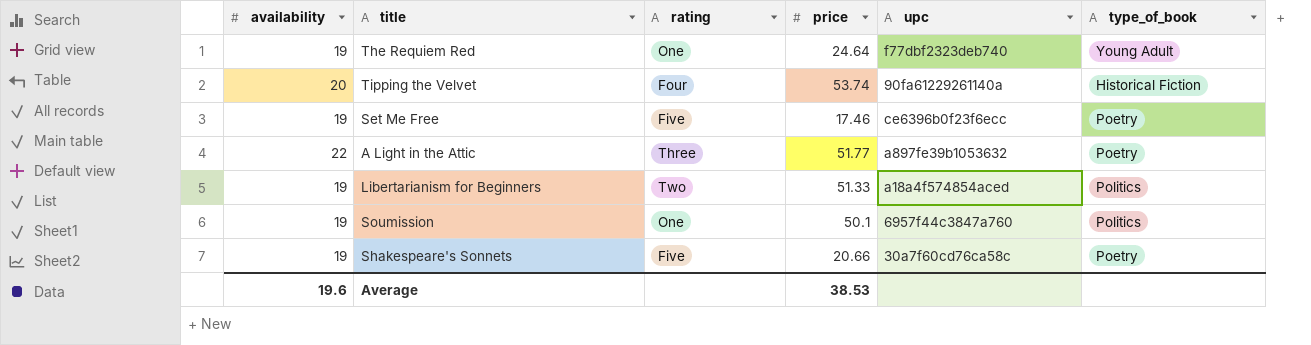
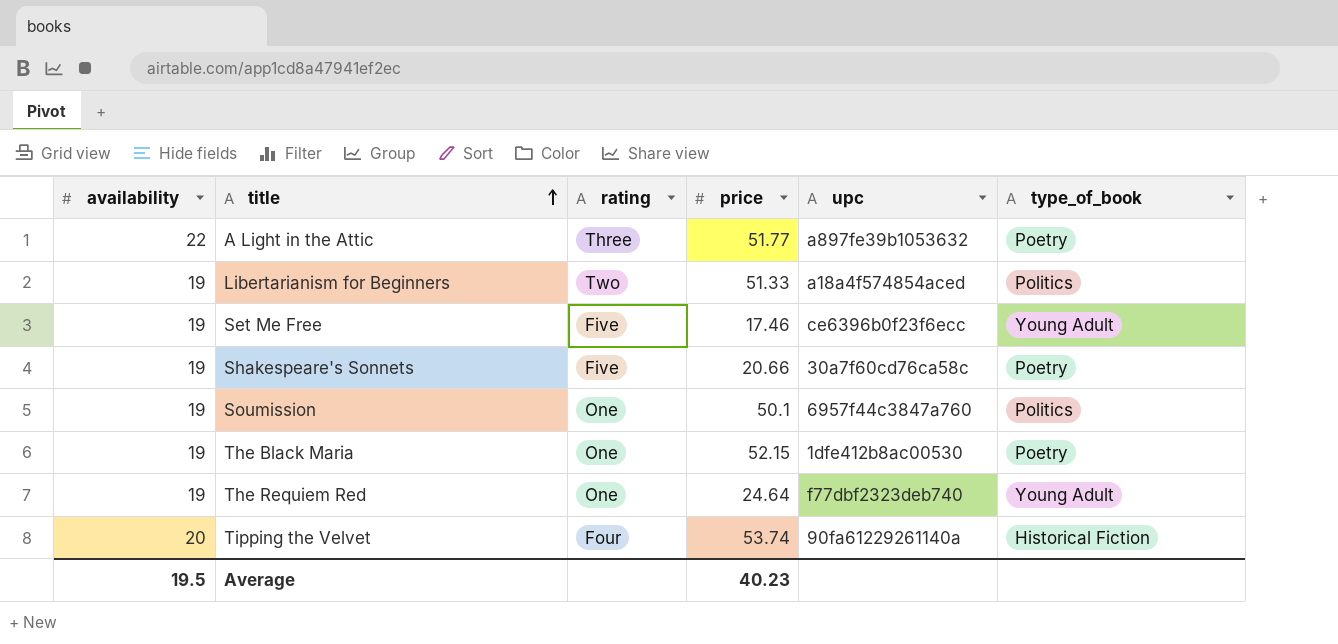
row order: none -> title ascending
Set Me Free | type_of_book: Poetry -> Young Adult
row The Black Maria: none -> 19 | One | 52.15 | 1dfe412b8ac00530 | Poetry
Average | availability: 19.6 -> 19.5
Average | price: 38.53 -> 40.23

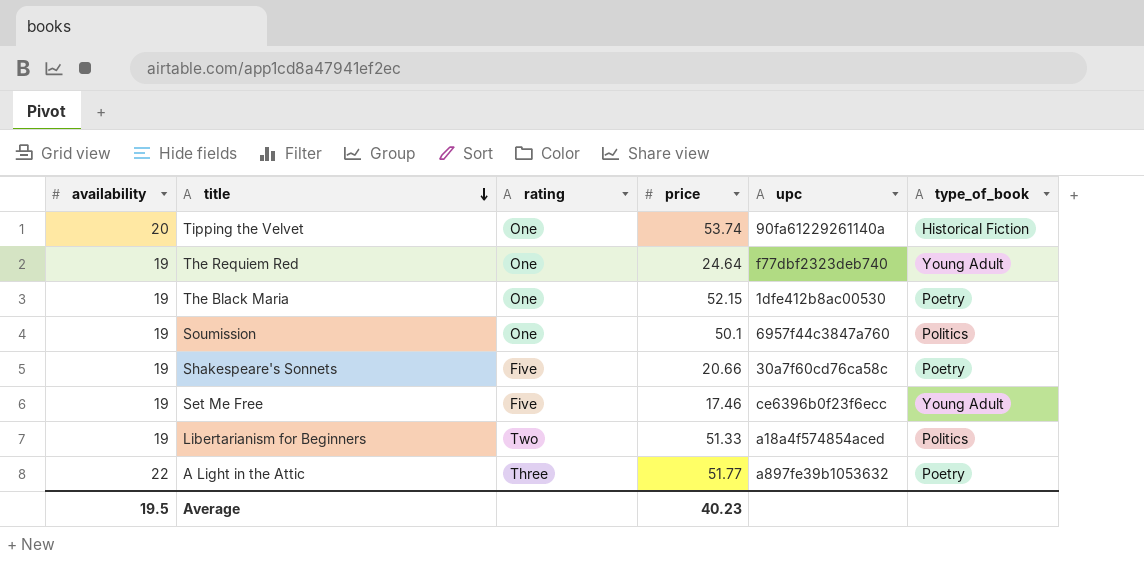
row order: title ascending -> title descending
Tipping the Velvet | rating: Four -> One

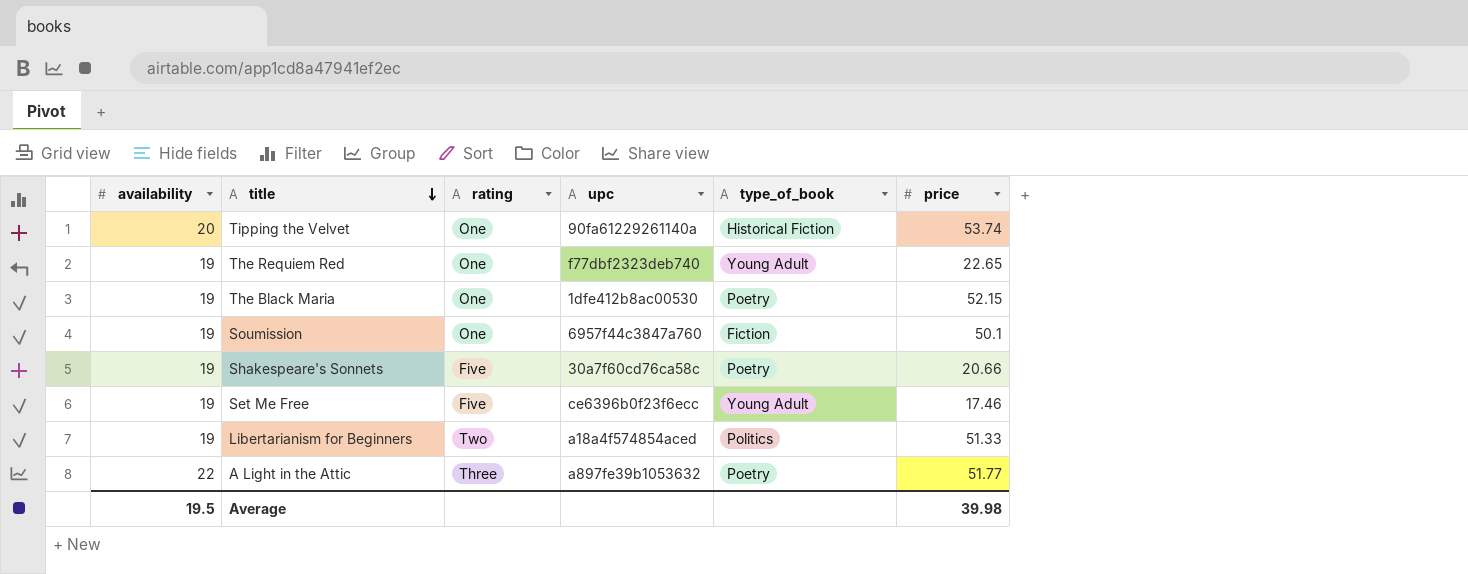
column price | position: 4 -> 6
The Requiem Red | price: 24.64 -> 22.65
Soumission | type_of_book: Politics -> Fiction
Average | price: 40.23 -> 39.98

